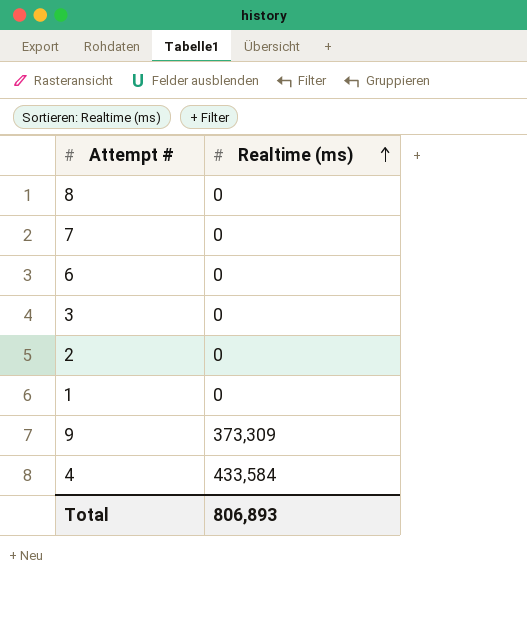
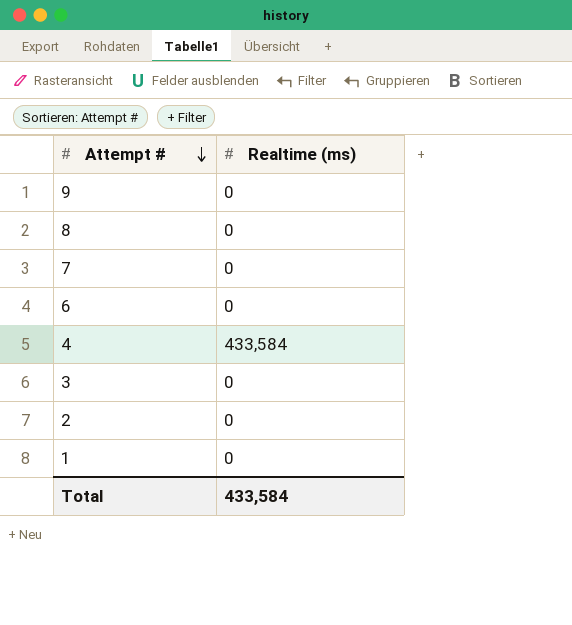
row order: Realtime (ms) ascending -> Attempt # descending
9 | Realtime (ms): 373,309 -> 0
Total | Realtime (ms): 806,893 -> 433,584

